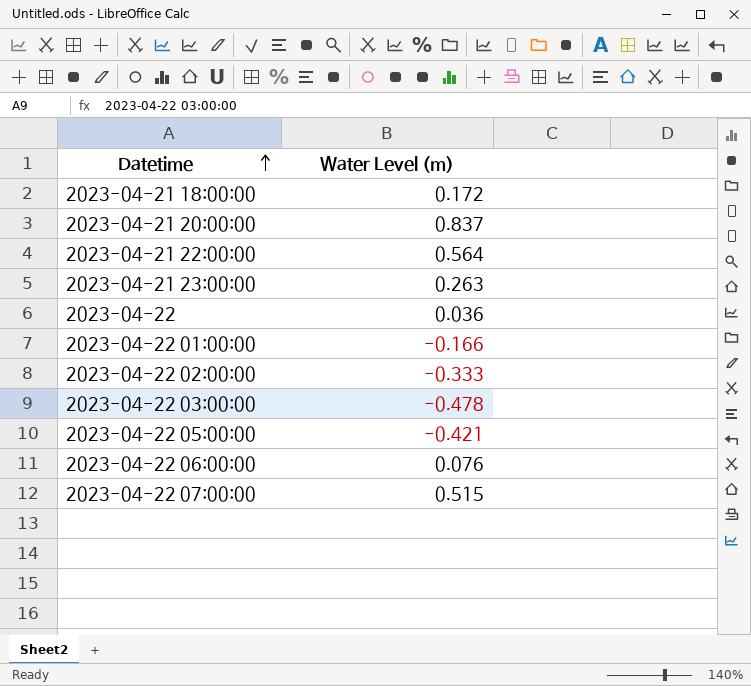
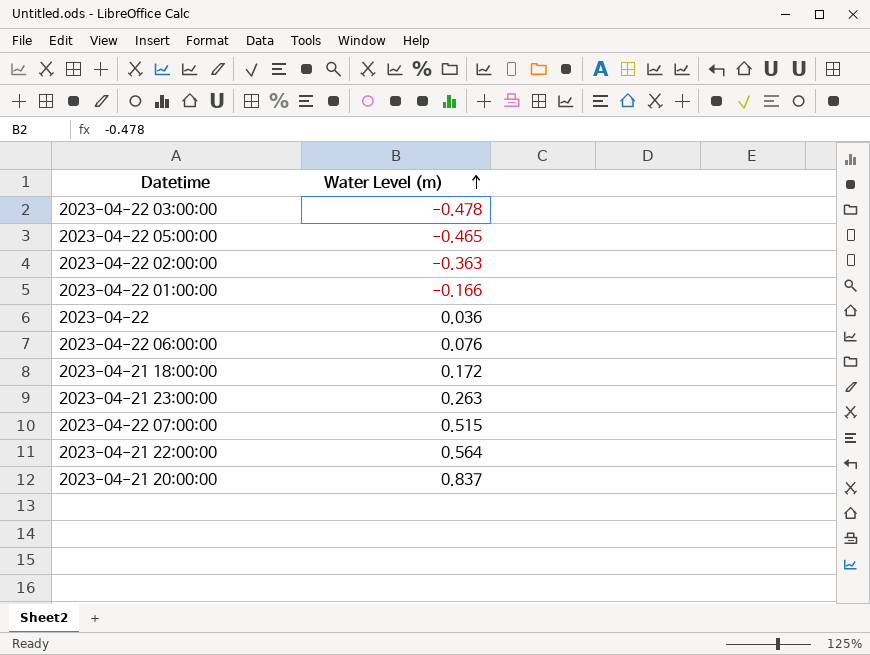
row order: Datetime ascending -> Water Level (m) ascending
2023-04-22 05:00:00 | Water Level (m): -0.421 -> -0.465
2023-04-22 02:00:00 | Water Level (m): -0.333 -> -0.363

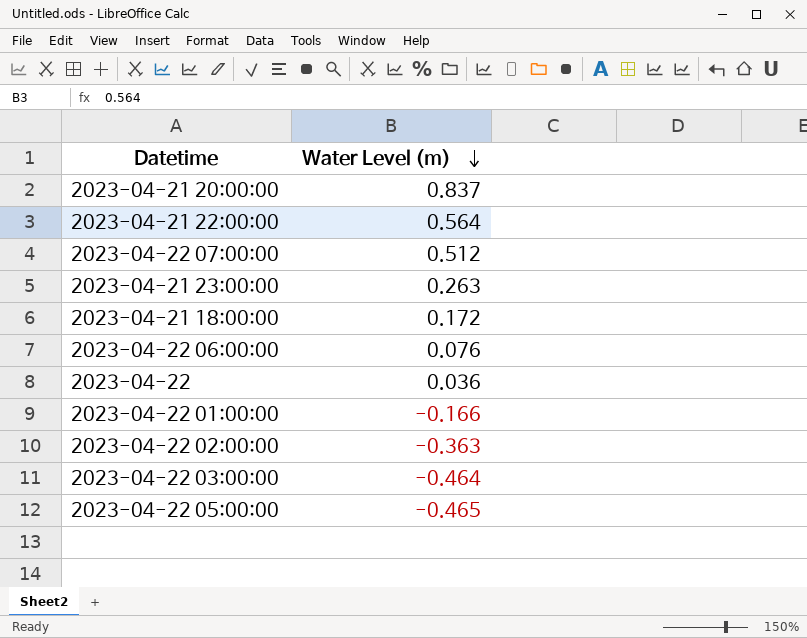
row order: Water Level (m) ascending -> Water Level (m) descending
2023-04-22 07:00:00 | Water Level (m): 0.515 -> 0.512
2023-04-22 03:00:00 | Water Level (m): -0.478 -> -0.464

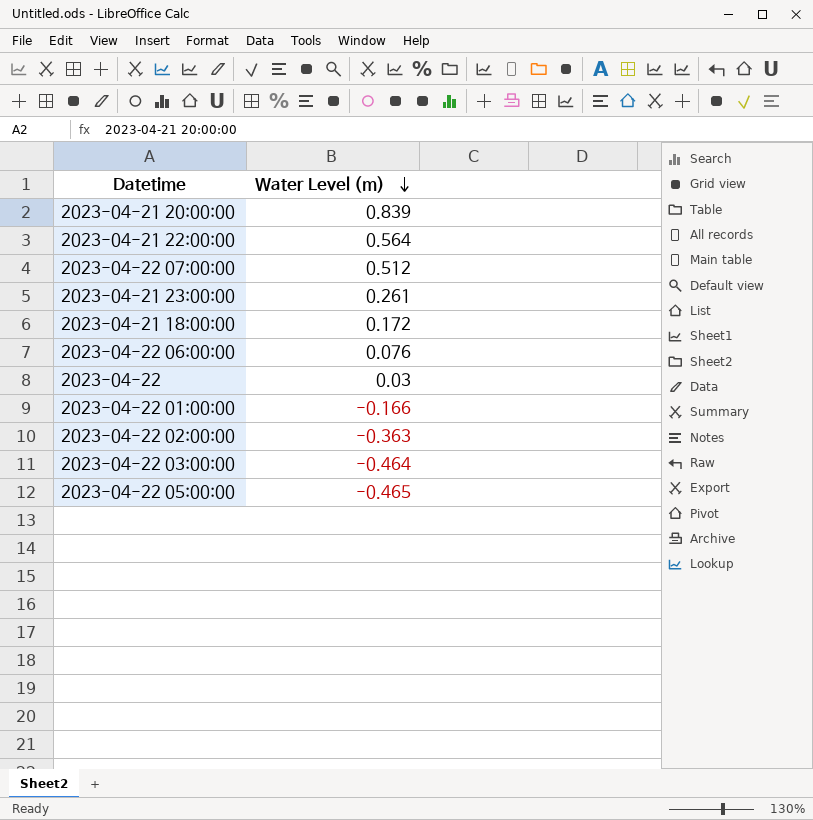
2023-04-21 20:00:00 | Water Level (m): 0.837 -> 0.839
2023-04-21 23:00:00 | Water Level (m): 0.263 -> 0.261
2023-04-22 | Water Level (m): 0.036 -> 0.03

